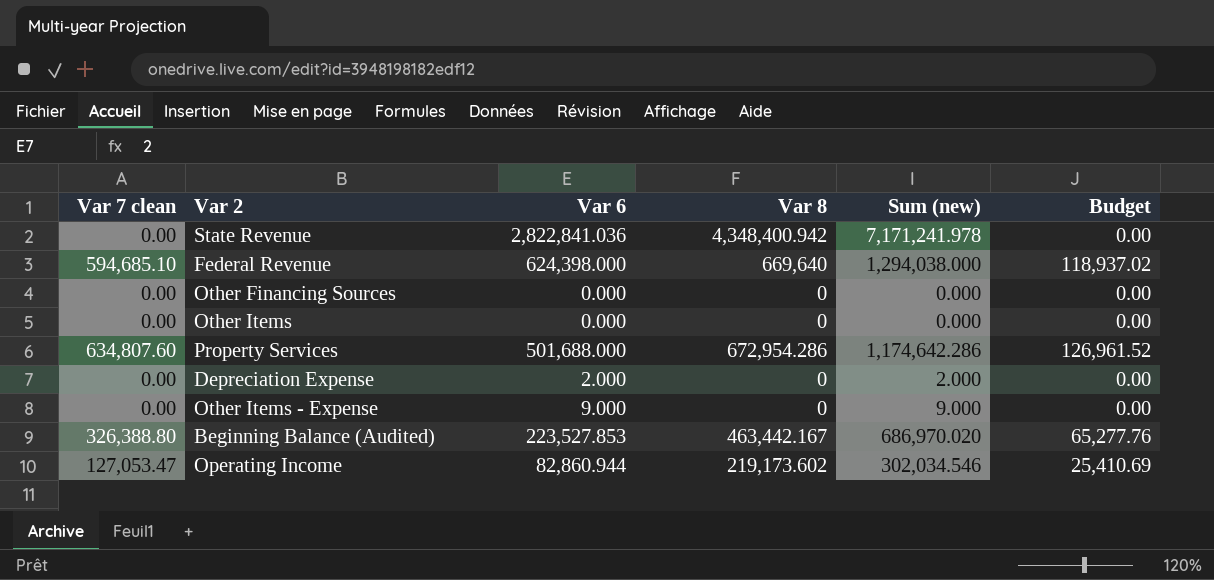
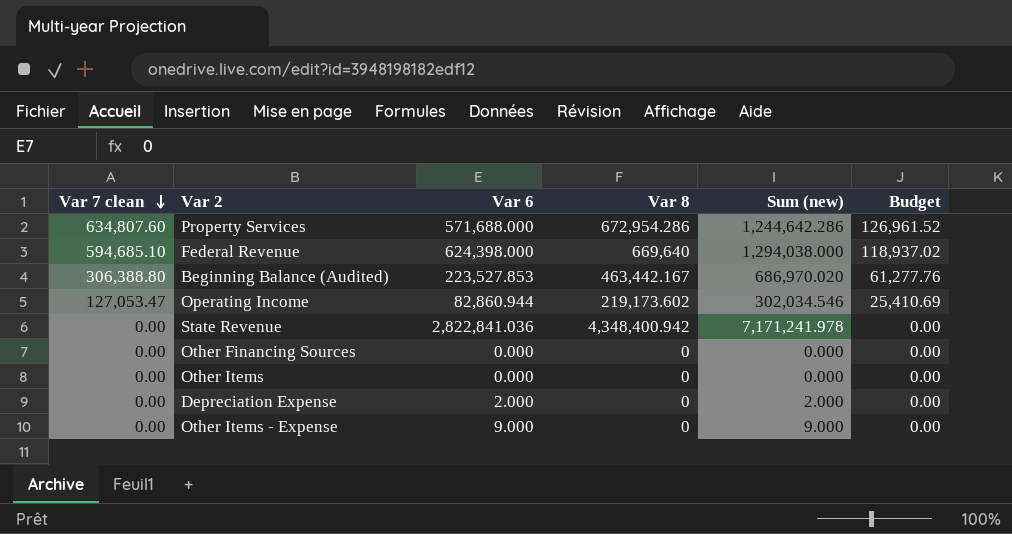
row order: none -> Var 7 clean descending
Property Services | Var 6: 501,688.000 -> 571,688.000
Property Services | Sum (new): 1,174,642.286 -> 1,244,642.286
Beginning Balance (Audited) | Var 7 clean: 326,388.80 -> 306,388.80
Beginning Balance (Audited) | Budget: 65,277.76 -> 61,277.76

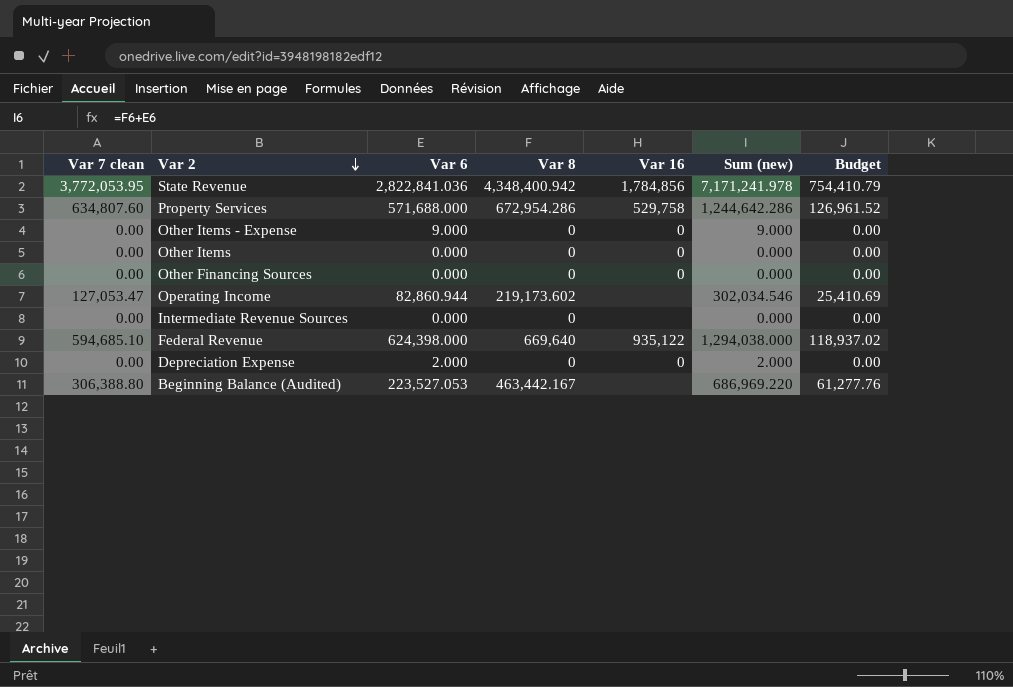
row order: Var 7 clean descending -> Var 2 descending
column Var 16 | position: none -> 5
State Revenue | Var 7 clean: 0.00 -> 3,772,053.95
State Revenue | Budget: 0.00 -> 754,410.79
row Intermediate Revenue Sources: none -> 0.00 | 0.000 | 0 | none | 0.000 | 0.00
Beginning Balance (Audited) | Var 6: 223,527.853 -> 223,527.053
Beginning Balance (Audited) | Sum (new): 686,970.020 -> 686,969.220

